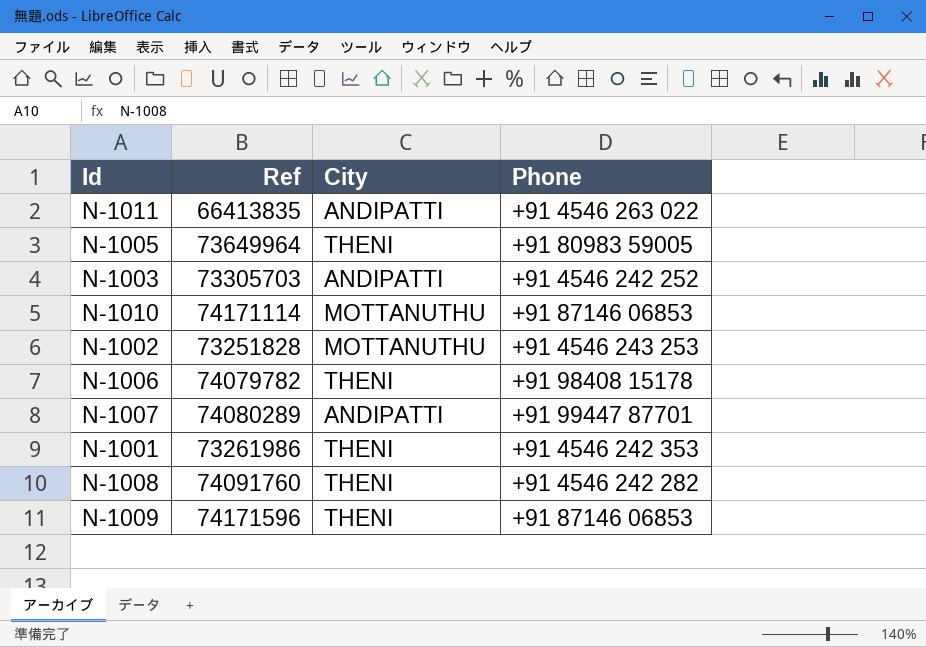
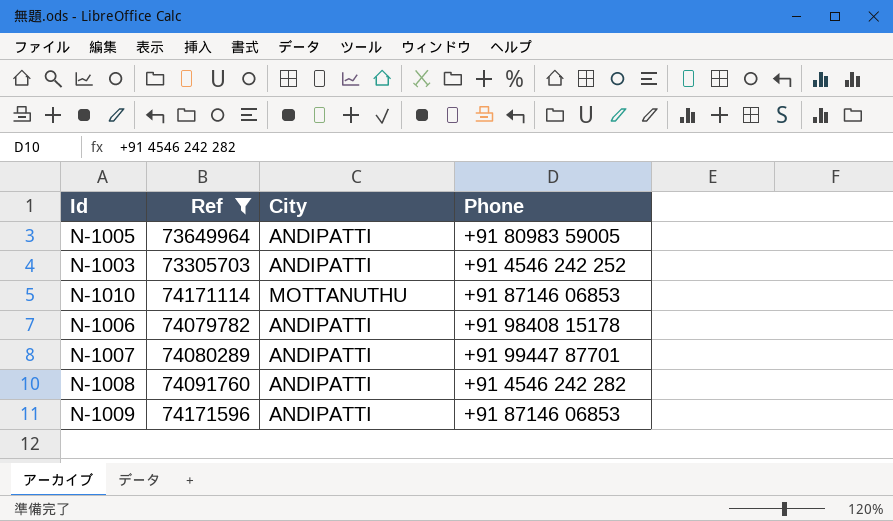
filter: none -> Ref >= 73305703
N-1005 | City: THENI -> ANDIPATTI
N-1006 | City: THENI -> ANDIPATTI
N-1008 | City: THENI -> ANDIPATTI
N-1009 | City: THENI -> ANDIPATTI

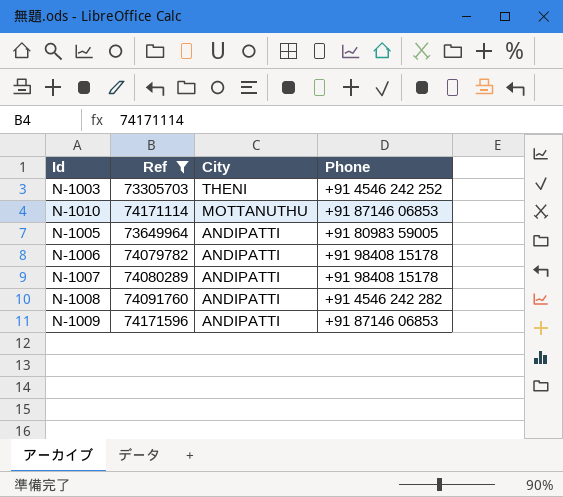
row order: none -> City descending
N-1003 | City: ANDIPATTI -> THENI
N-1007 | Phone: +91 99447 87701 -> +91 98408 15178

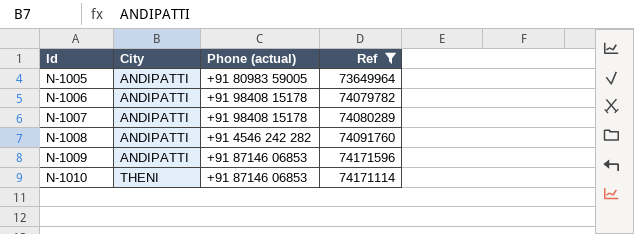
row order: City descending -> Id ascending
column name: Phone -> Phone (actual)
column Ref | position: 2 -> 4
row N-1003: 73305703 | THENI | +91 4546 242 252 -> none
N-1010 | City: MOTTANUTHU -> THENI

